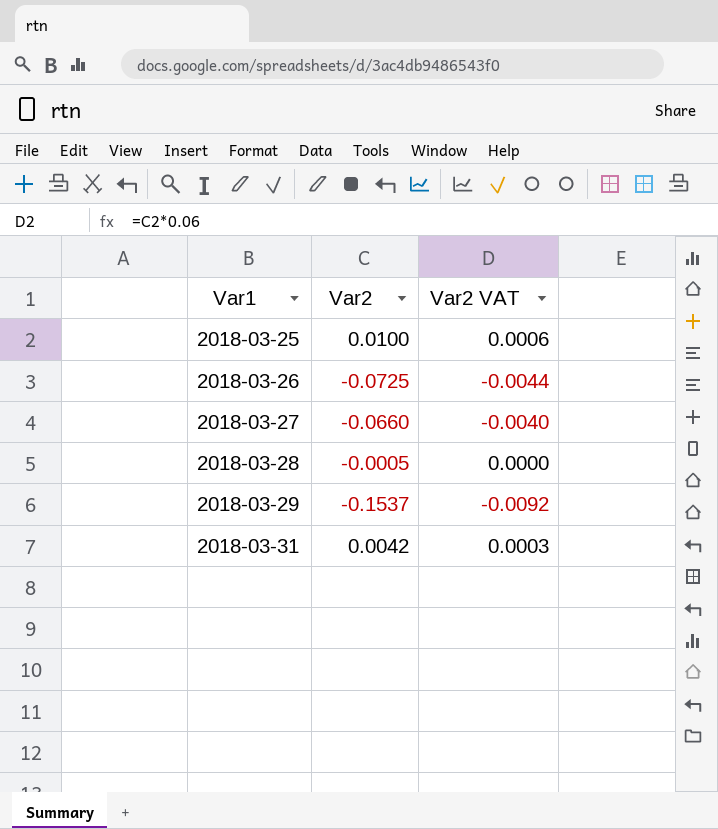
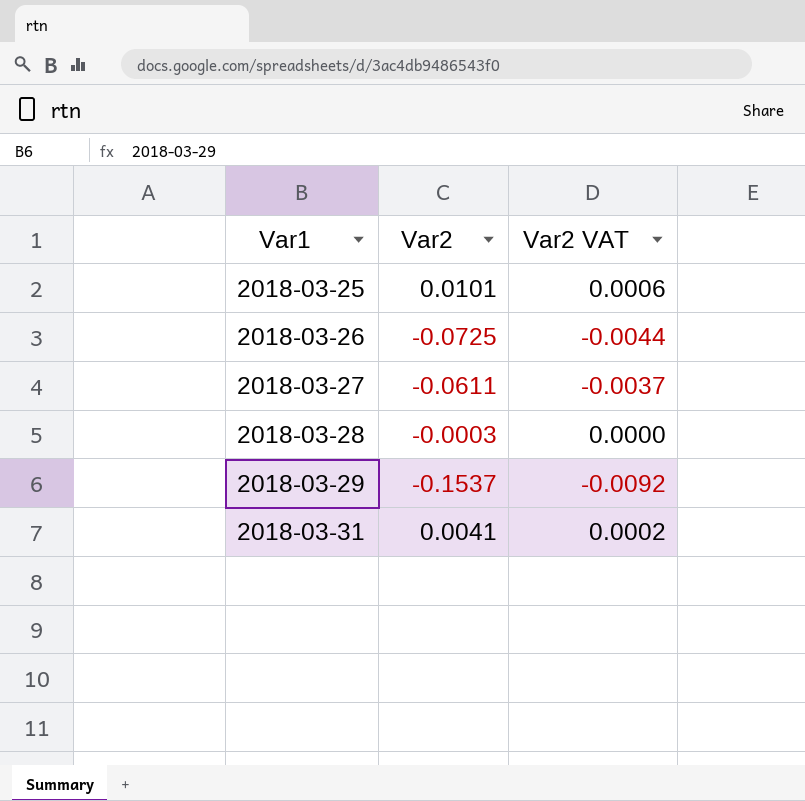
2018-03-25 | Var2: 0.0100 -> 0.0101
2018-03-27 | Var2: -0.0660 -> -0.0611
2018-03-27 | Var2 VAT: -0.0040 -> -0.0037
2018-03-28 | Var2: -0.0005 -> -0.0003
2018-03-31 | Var2: 0.0042 -> 0.0041
2018-03-31 | Var2 VAT: 0.0003 -> 0.0002

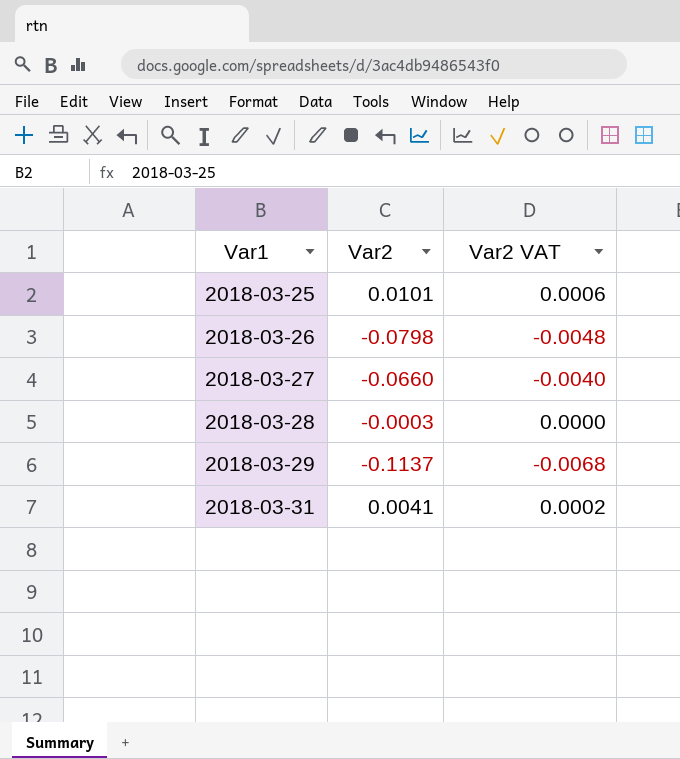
2018-03-26 | Var2: -0.0725 -> -0.0798
2018-03-26 | Var2 VAT: -0.0044 -> -0.0048
2018-03-27 | Var2: -0.0611 -> -0.0660
2018-03-27 | Var2 VAT: -0.0037 -> -0.0040
2018-03-29 | Var2: -0.1537 -> -0.1137
2018-03-29 | Var2 VAT: -0.0092 -> -0.0068

